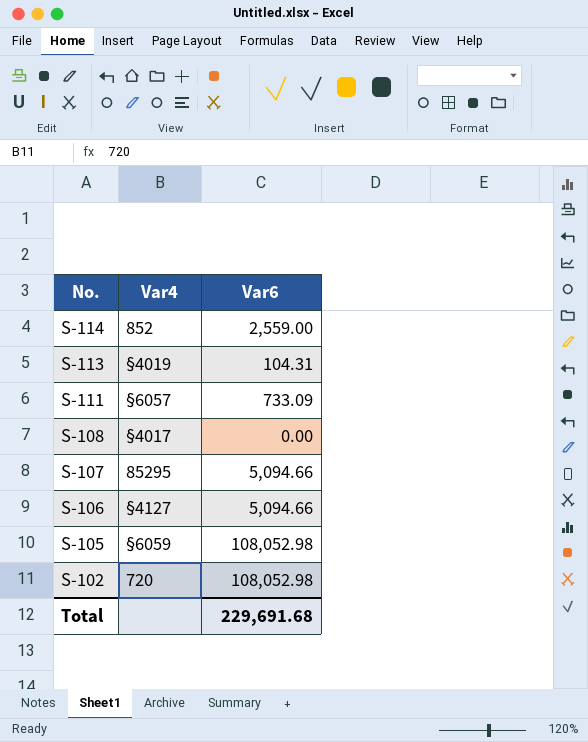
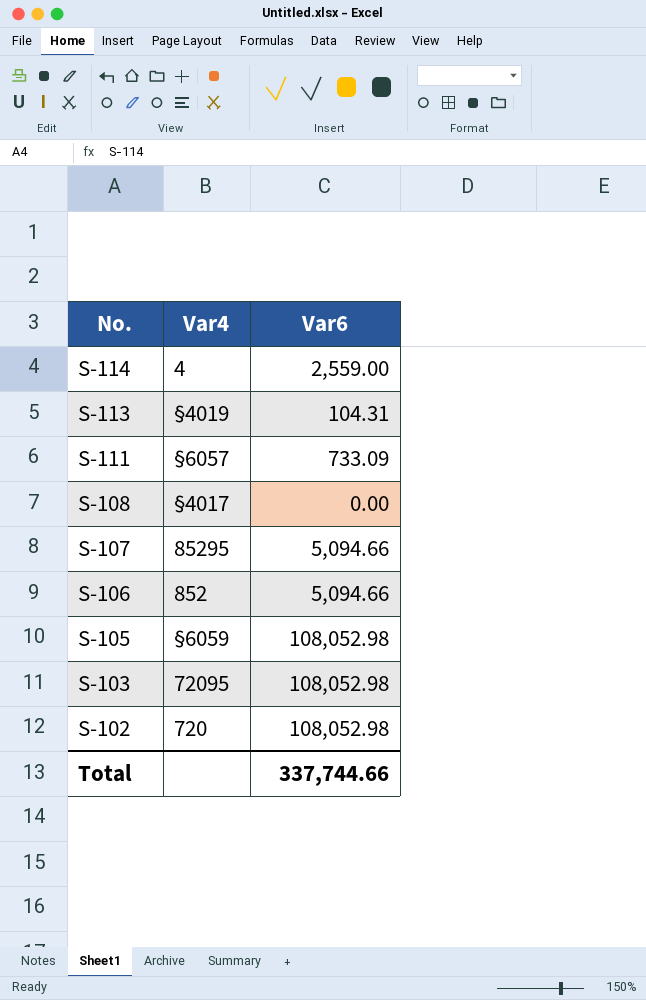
S-114 | Var4: 852 -> 4
S-106 | Var4: §4127 -> 852
row S-103: none -> 72095 | 108,052.98
Total | Var6: 229,691.68 -> 337,744.66

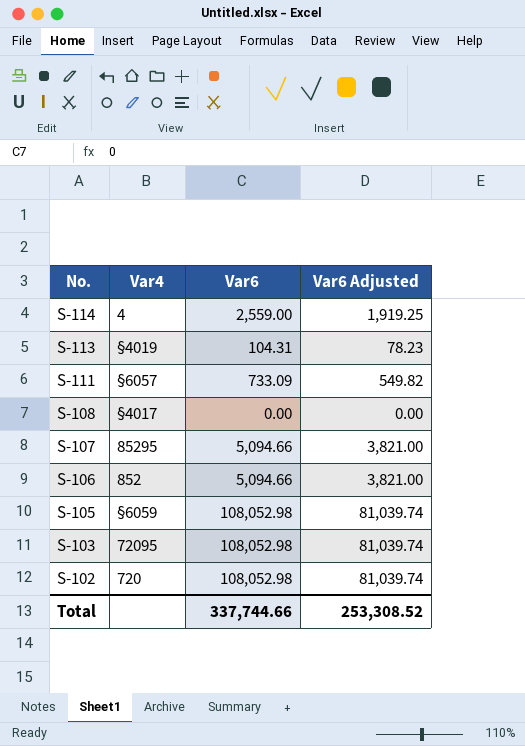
column Var6 Adjusted | formula: none -> [Var6] * 0.75

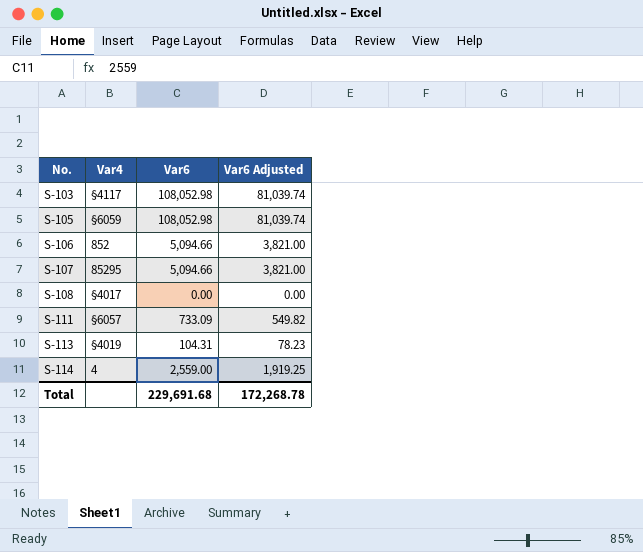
row order: No. descending -> No. ascending
row S-102: 720 | 108,052.98 | 81,039.74 -> none
S-103 | Var4: 72095 -> §4117
Total | Var6: 337,744.66 -> 229,691.68
Total | Var6 Adjusted: 253,308.52 -> 172,268.78

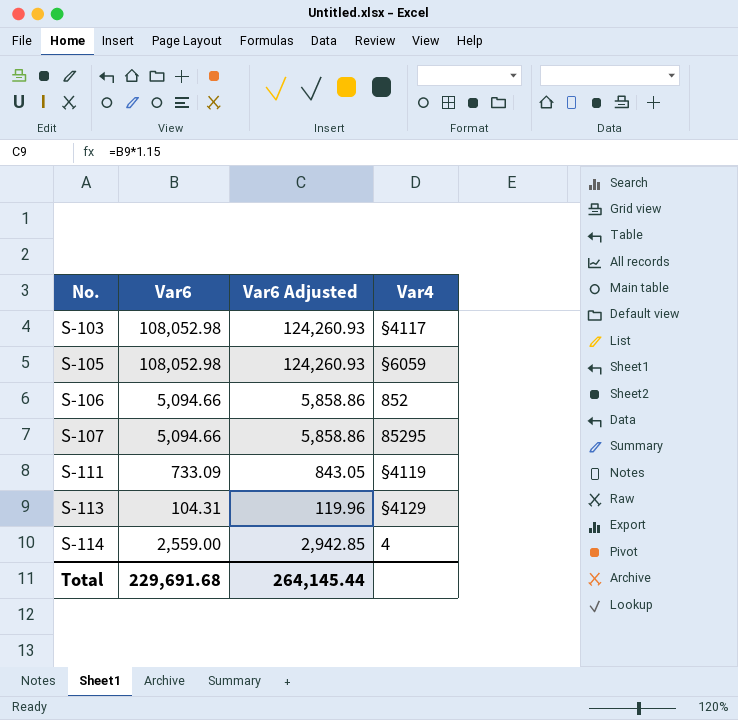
column Var6 Adjusted | formula: [Var6] * 0.75 -> [Var6] * 1.15
column Var4 | position: 2 -> 4
row S-108: §4017 | 0.00 | 0.00 -> none
S-111 | Var4: §6057 -> §4119
S-113 | Var4: §4019 -> §4129
Total | Var6 Adjusted: 172,268.78 -> 264,145.44

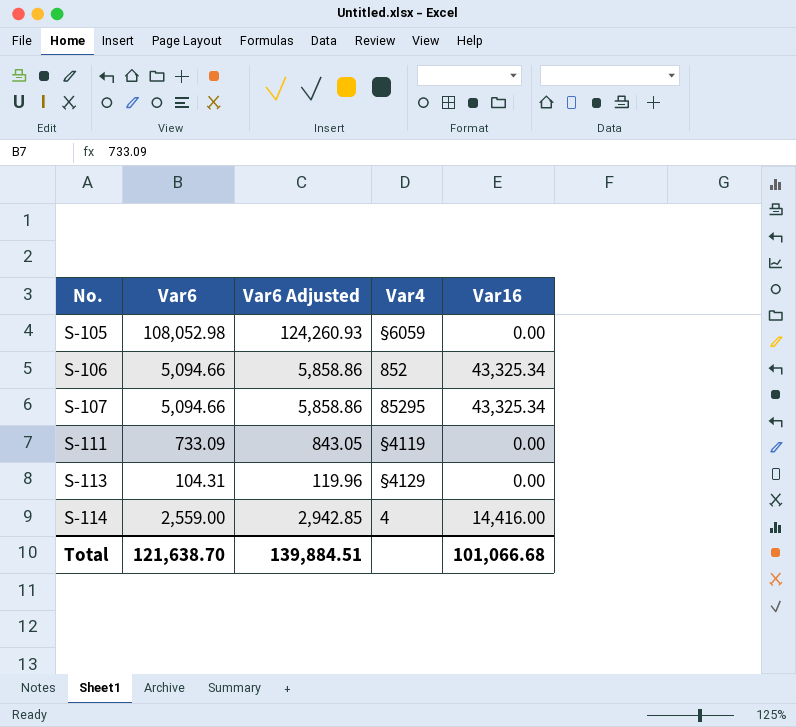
column Var16 | position: none -> 5
row S-103: 108,052.98 | 124,260.93 | §4117 -> none
Total | Var6: 229,691.68 -> 121,638.70
Total | Var6 Adjusted: 264,145.44 -> 139,884.51

